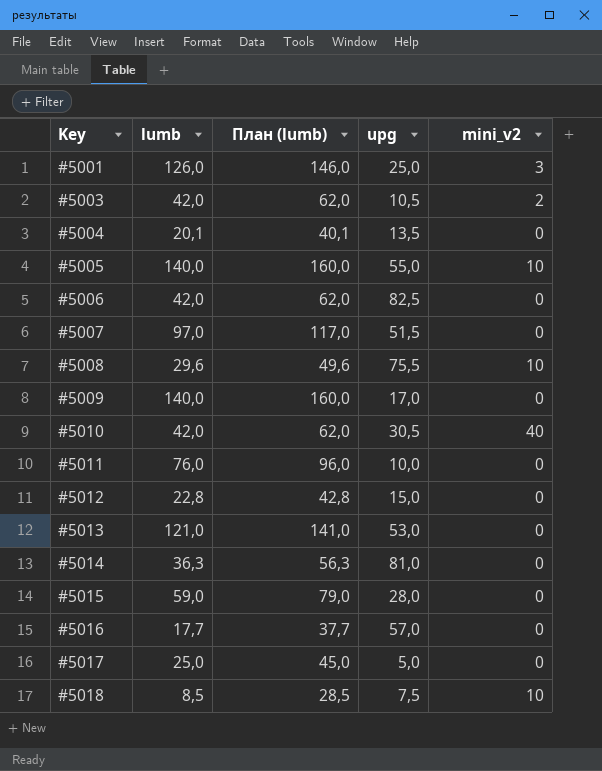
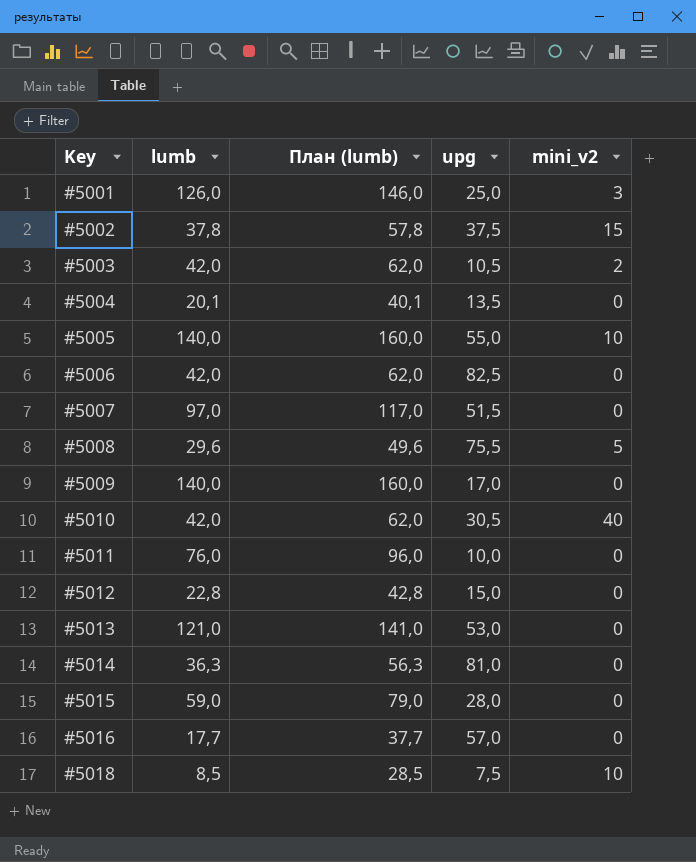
row #5017: 25,0 | 45,0 | 5,0 | 0 -> none
row #5002: none -> 37,8 | 57,8 | 37,5 | 15
#5008 | mini_v2: 10 -> 5

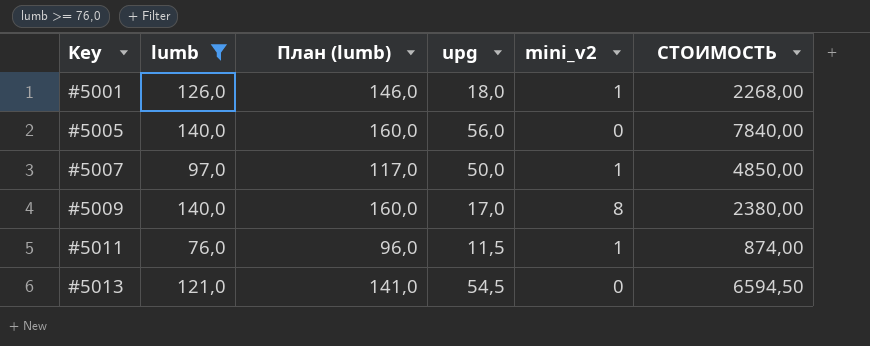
filter: none -> lumb >= 76,0
column СТОИМОСТЬ | formula: none -> [lumb] * [upg]
#5001 | upg: 25,0 -> 18,0
#5001 | mini_v2: 3 -> 1
#5005 | upg: 55,0 -> 56,0
#5005 | mini_v2: 10 -> 0
#5007 | upg: 51,5 -> 50,0
#5007 | mini_v2: 0 -> 1
#5009 | mini_v2: 0 -> 8
#5011 | upg: 10,0 -> 11,5
#5011 | mini_v2: 0 -> 1
#5013 | upg: 53,0 -> 54,5

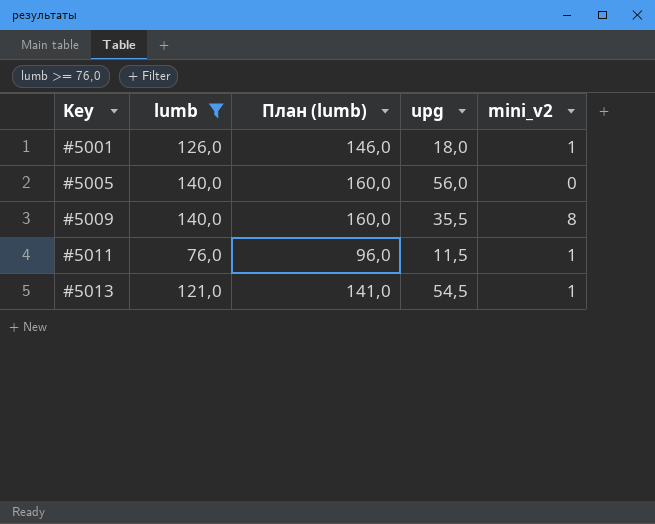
column СТОИМОСТЬ | formula: [lumb] * [upg] -> none
row #5007: 97,0 | 117,0 | 50,0 | 1 | 4850,00 -> none
#5009 | upg: 17,0 -> 35,5
#5013 | mini_v2: 0 -> 1

